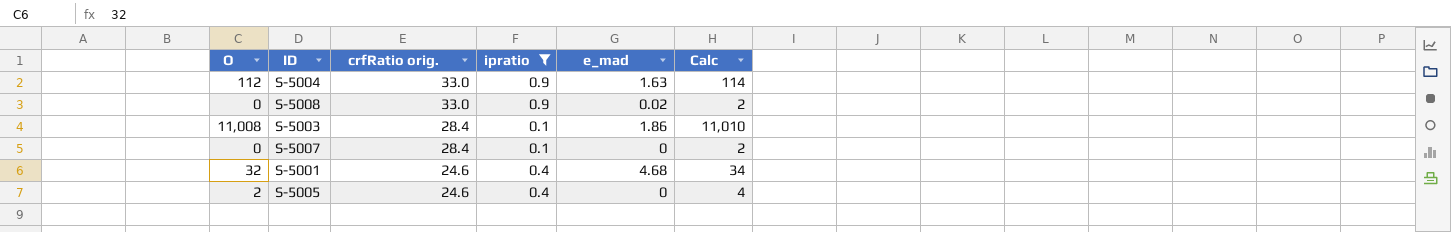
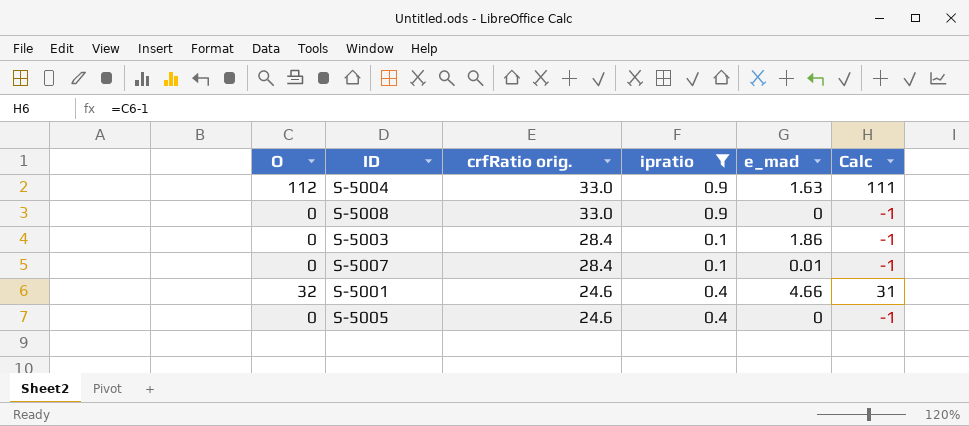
column Calc | formula: [O] + 2 -> [O] - 1
S-5008 | e_mad: 0.02 -> 0
S-5003 | O: 11,008 -> 0
S-5007 | e_mad: 0 -> 0.01
S-5001 | e_mad: 4.68 -> 4.66
S-5005 | O: 2 -> 0

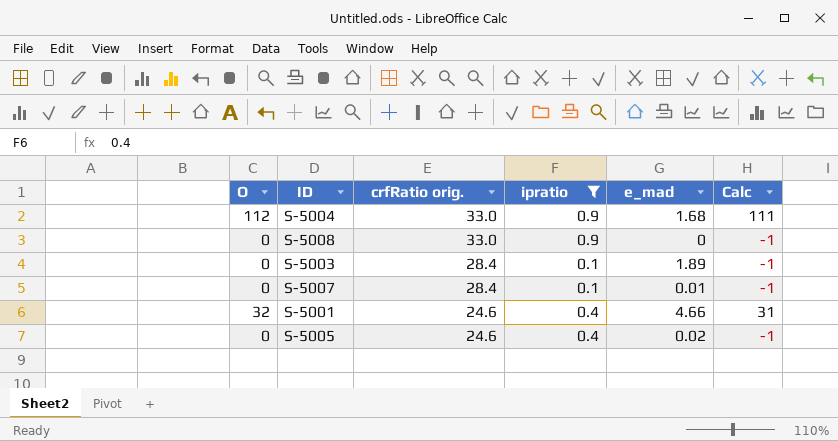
S-5004 | e_mad: 1.63 -> 1.68
S-5003 | e_mad: 1.86 -> 1.89
S-5005 | e_mad: 0 -> 0.02

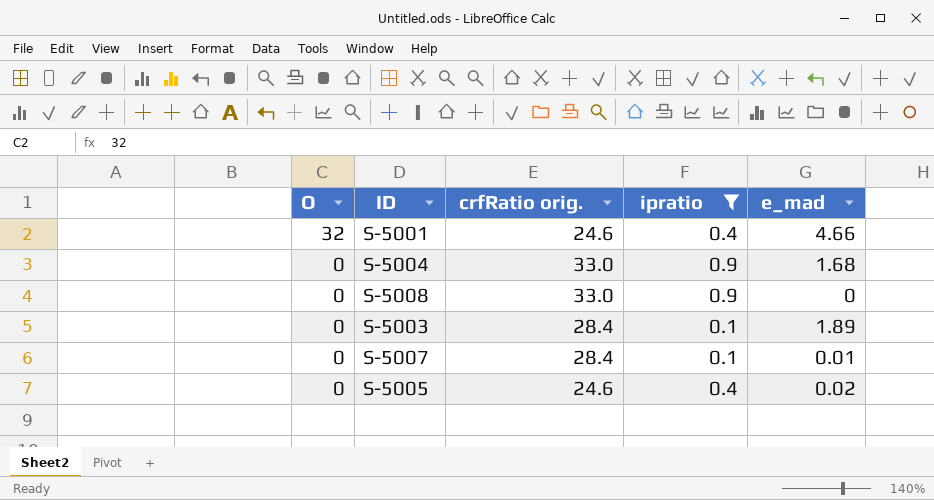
row order: crfRatio orig. descending -> O descending
column Calc | formula: [O] - 1 -> none
S-5004 | O: 112 -> 0

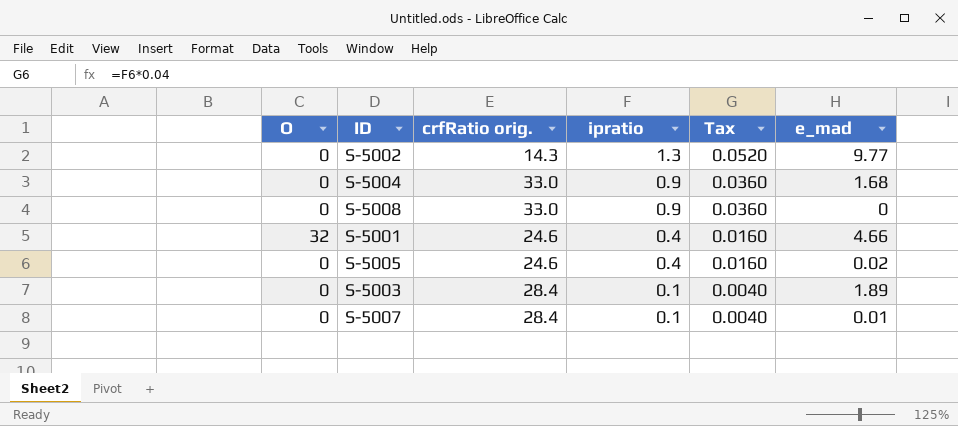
filter: ipratio != 1.3 -> none
row order: O descending -> ipratio descending
column Tax | formula: none -> [ipratio] * 0.04

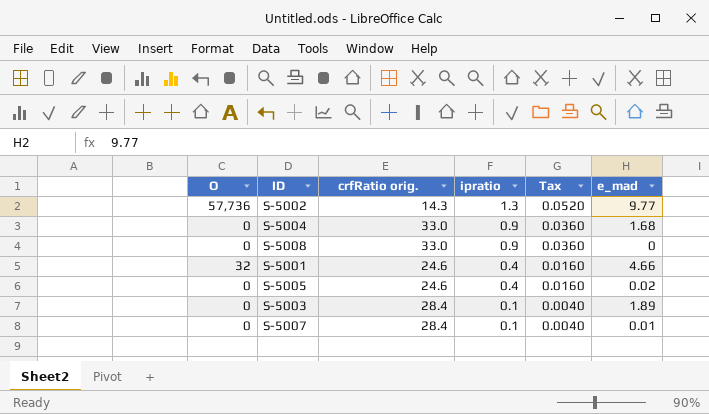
S-5002 | O: 0 -> 57,736

